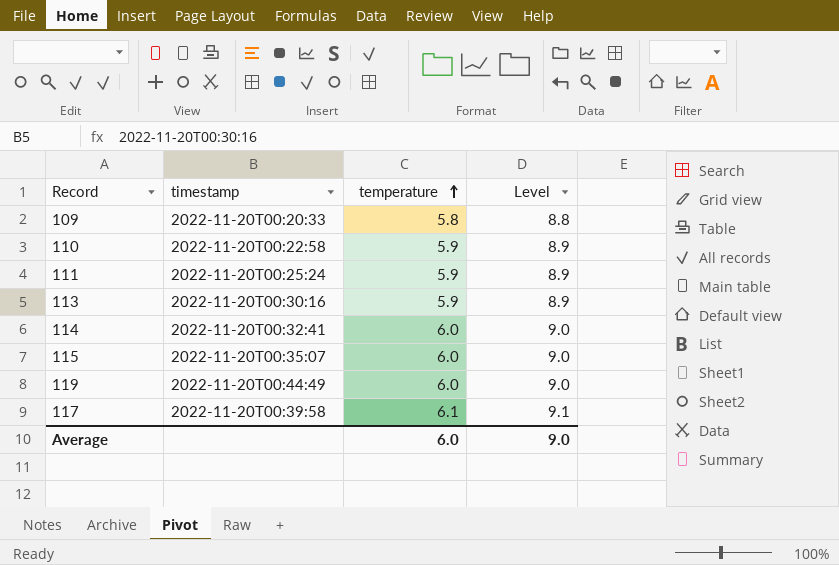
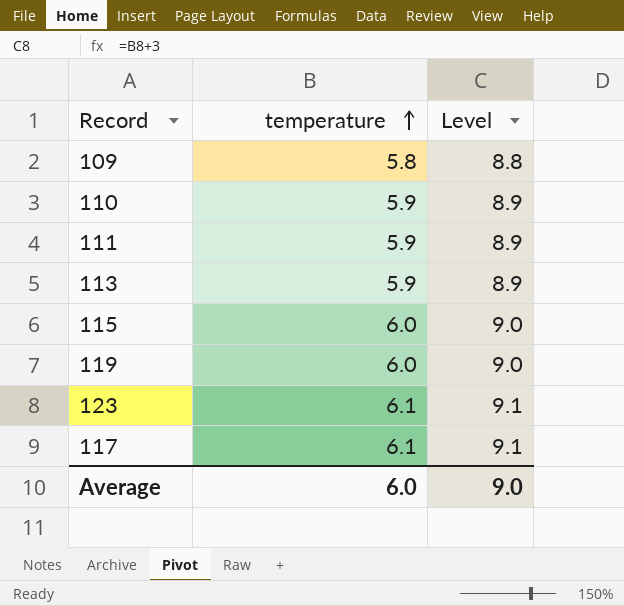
column timestamp | position: 2 -> none
row 114: 2022-11-20T00:32:41 | 6.0 | 9.0 -> none
row 123: none -> 6.1 | 9.1

